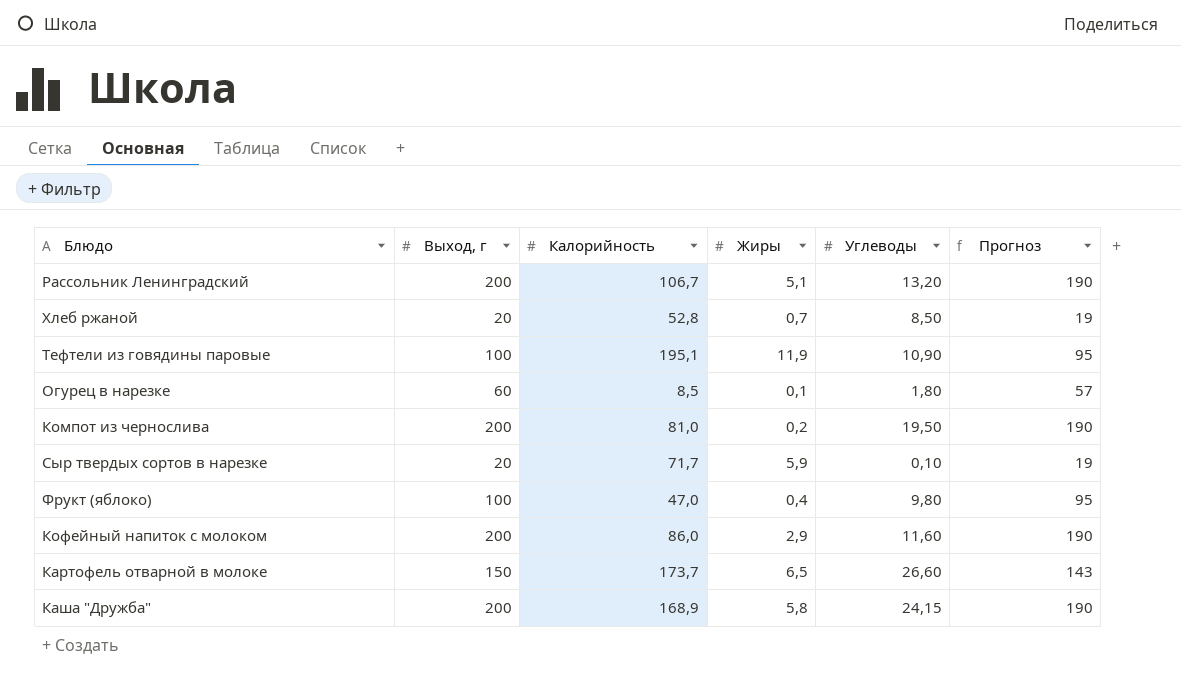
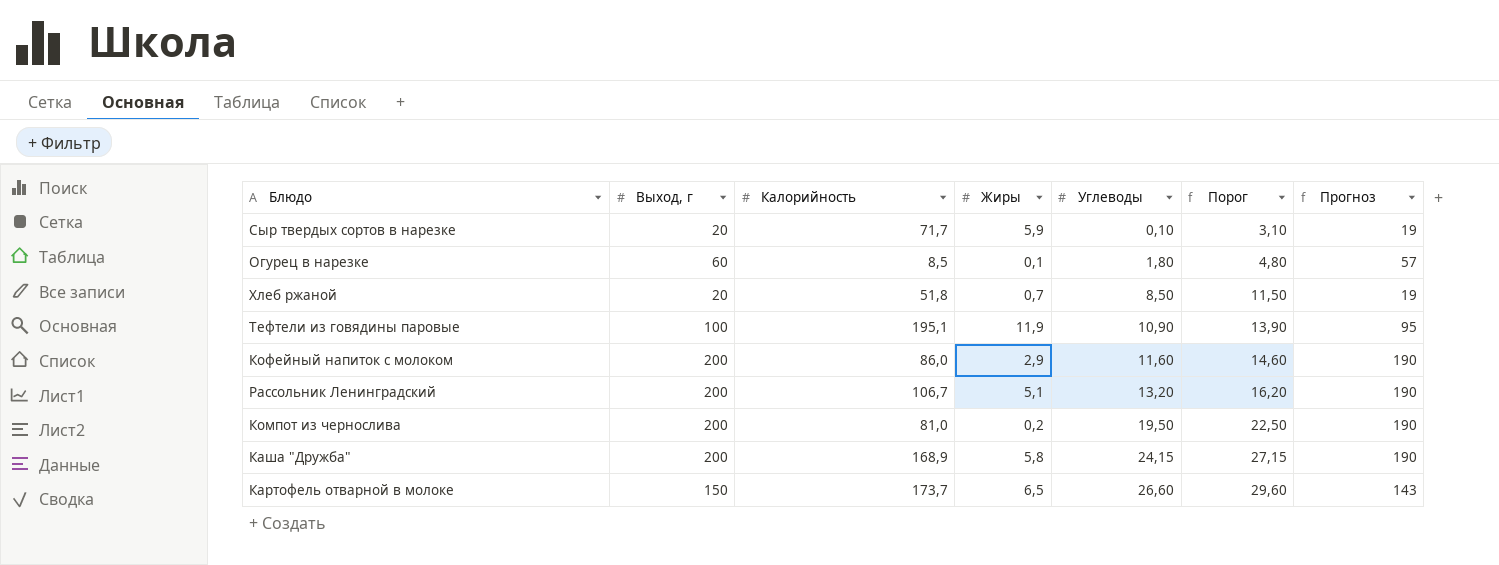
row order: none -> Углеводы ascending
column Порог | formula: none -> [Углеводы] + 3
row Фрукт (яблоко): 100 | 47,0 | 0,4 | 9,80 | 95 -> none
Хлеб ржаной | Калорийность: 52,8 -> 51,8

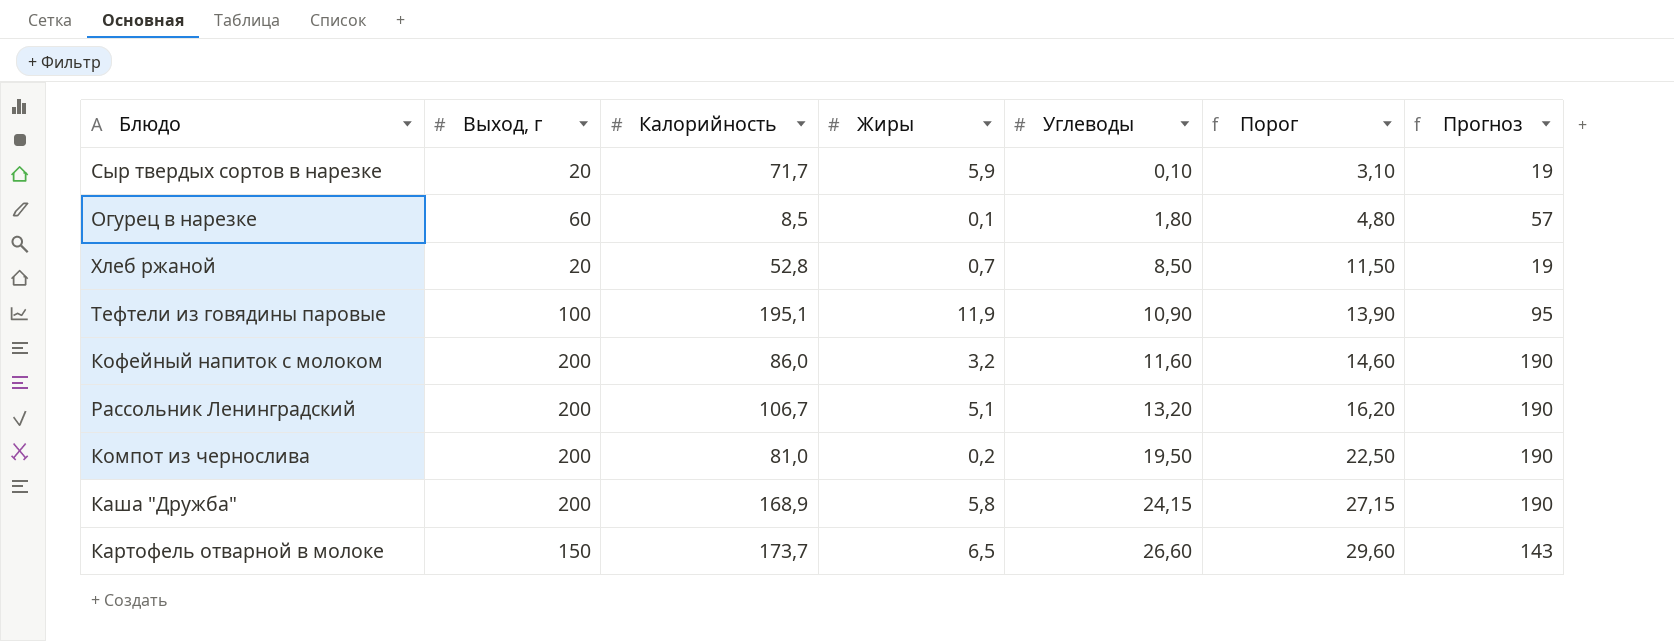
Хлеб ржаной | Калорийность: 51,8 -> 52,8
Кофейный напиток с молоком | Жиры: 2,9 -> 3,2

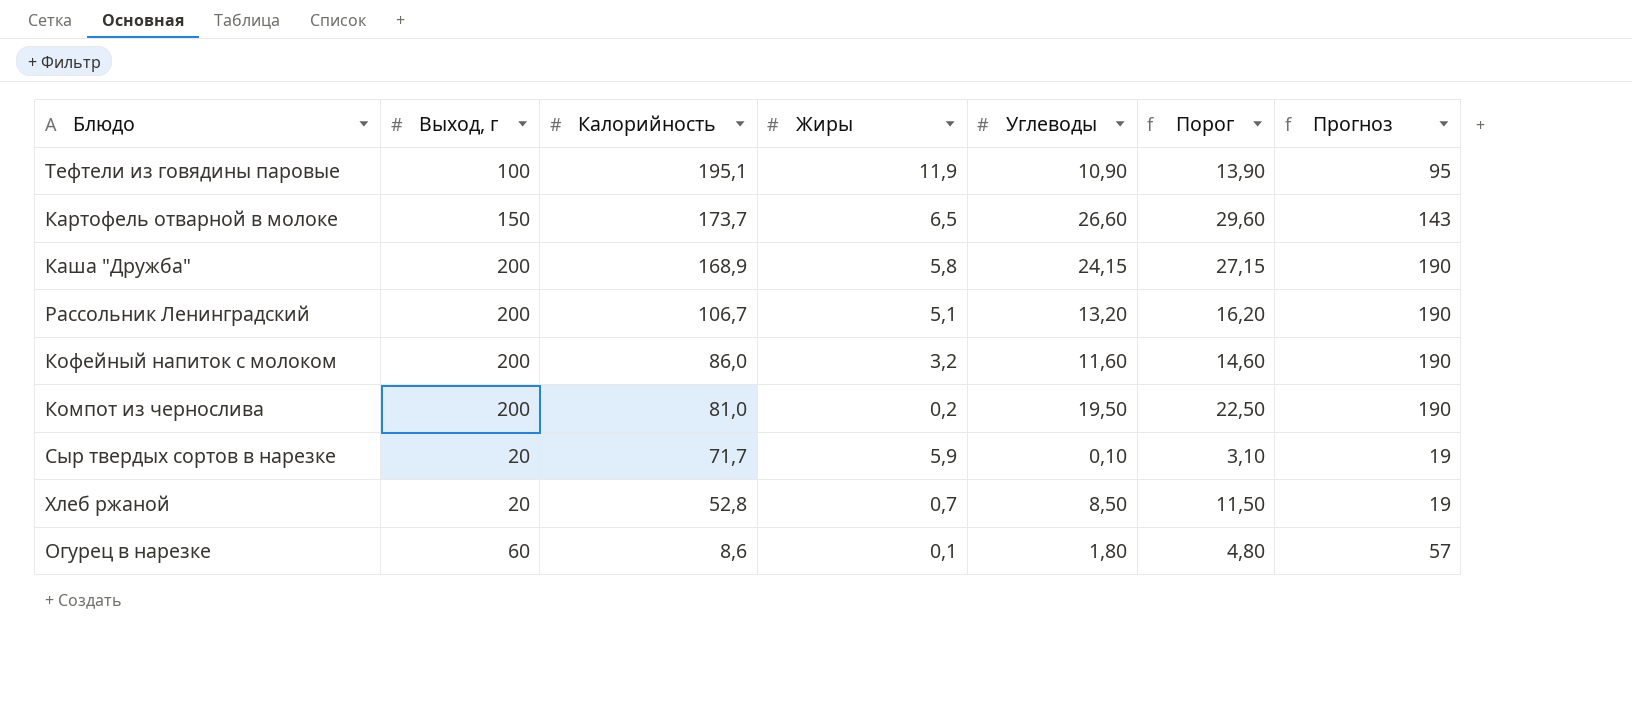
row order: Углеводы ascending -> Калорийность descending
Огурец в нарезке | Калорийность: 8,5 -> 8,6

